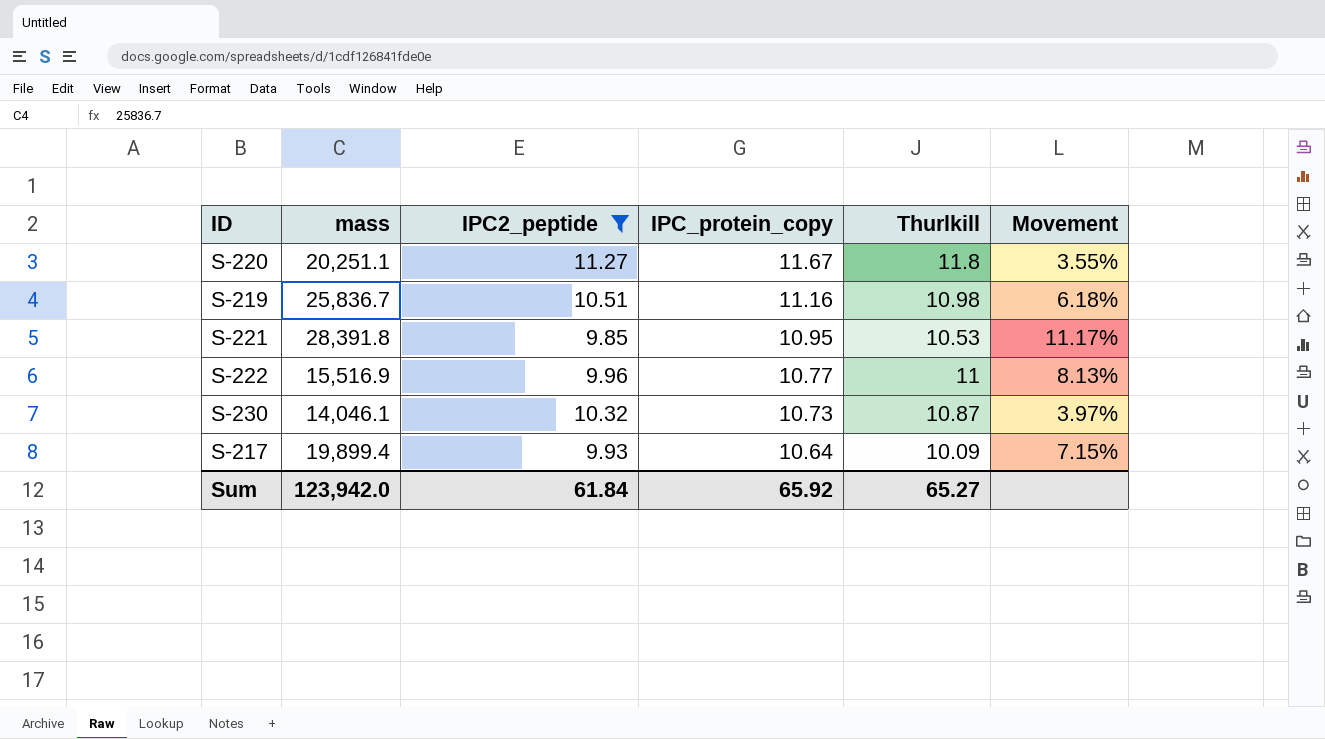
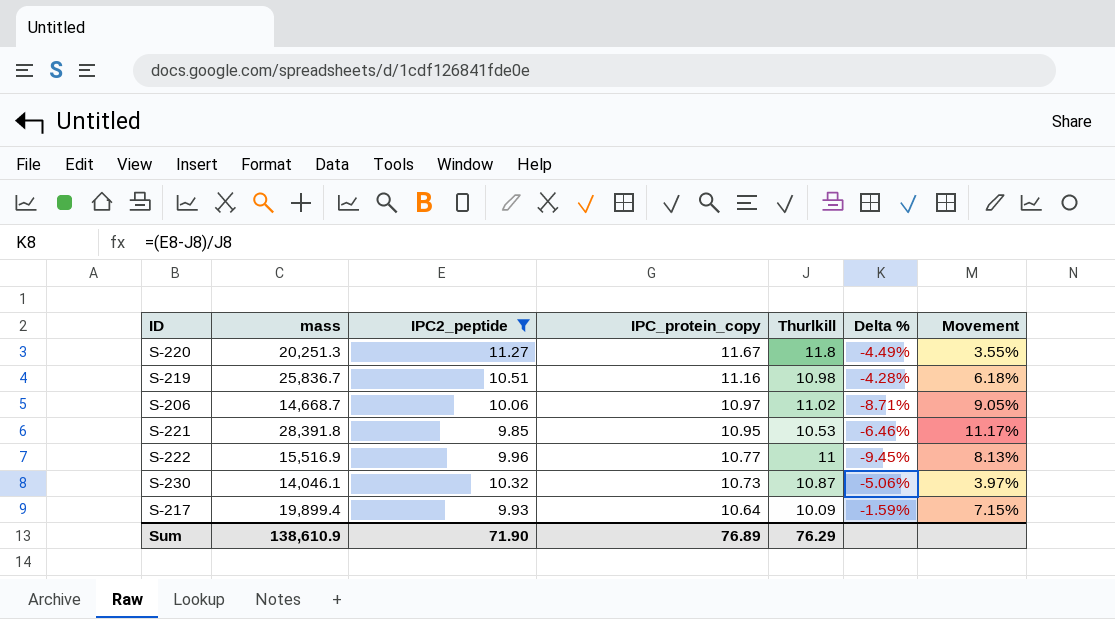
column Delta % | formula: none -> ([IPC2_peptide] - [Thurlkill]) / [Thurlkill]
S-220 | mass: 20,251.1 -> 20,251.3
row S-206: none -> 14,668.7 | 10.06 | 10.97 | 11.02 | -8.71% | 9.05%
Sum | mass: 123,942.0 -> 138,610.9
Sum | IPC2_peptide: 61.84 -> 71.90
Sum | IPC_protein_copy: 65.92 -> 76.89
Sum | Thurlkill: 65.27 -> 76.29

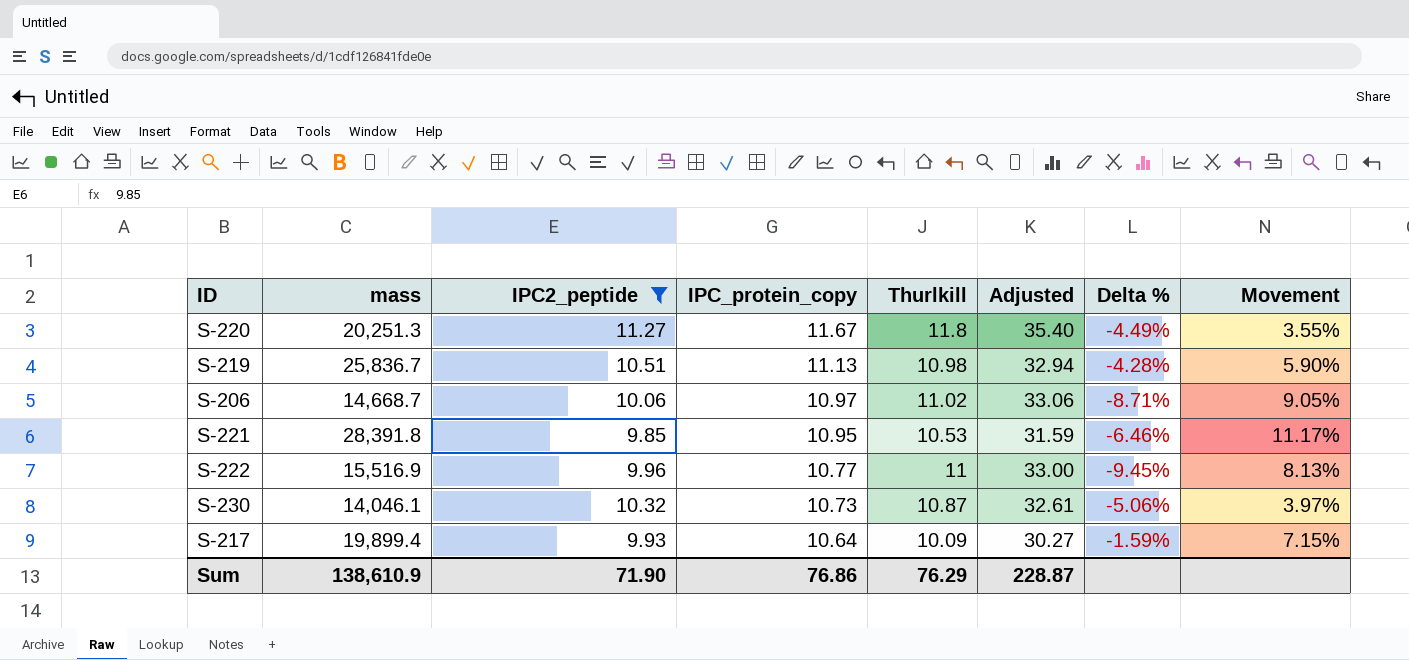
column Adjusted | formula: none -> [Thurlkill] * 3
S-219 | IPC_protein_copy: 11.16 -> 11.13
S-219 | Movement: 6.18% -> 5.90%
Sum | IPC_protein_copy: 76.89 -> 76.86

